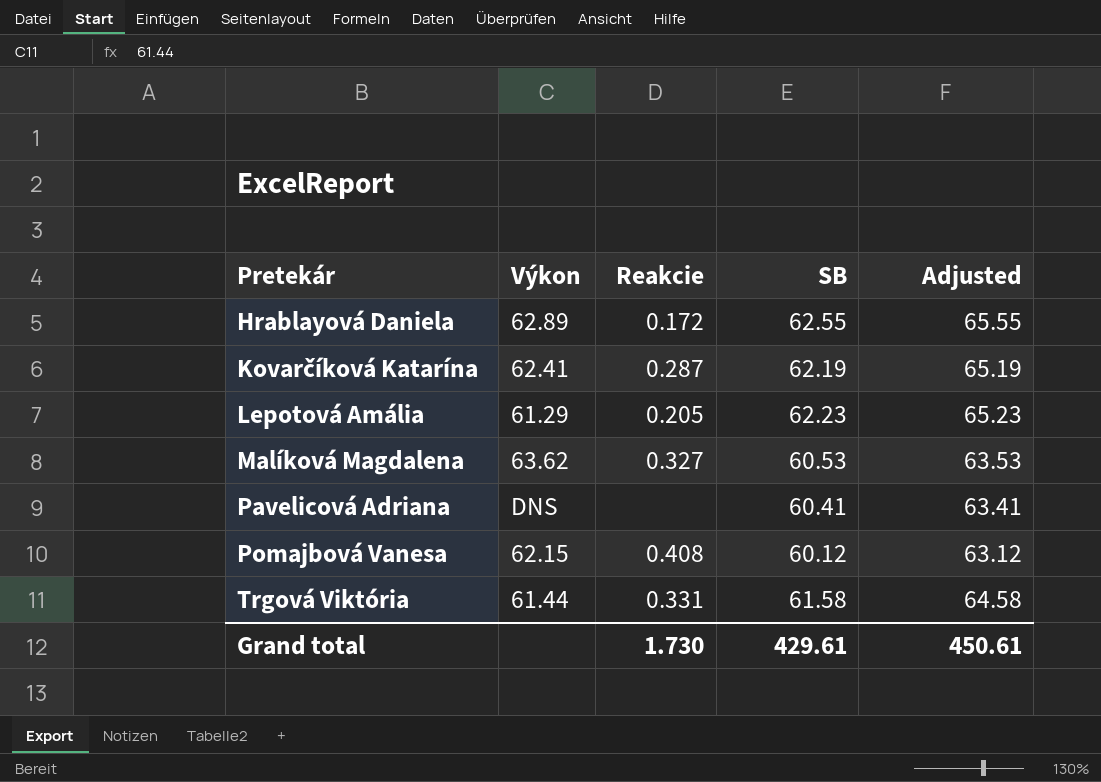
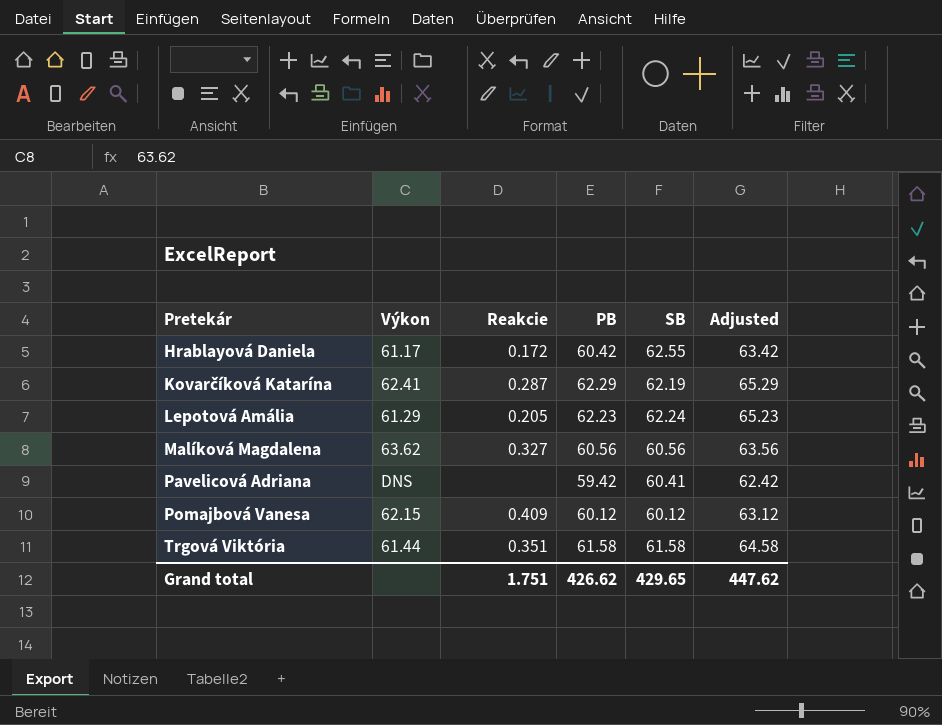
column PB | position: none -> 4
column Adjusted | formula: [SB] + 3 -> [PB] + 3
Hrablayová Daniela | Výkon: 62.89 -> 61.17
Lepotová Amália | SB: 62.23 -> 62.24
Malíková Magdalena | SB: 60.53 -> 60.56
Pomajbová Vanesa | Reakcie: 0.408 -> 0.409
Trgová Viktória | Reakcie: 0.331 -> 0.351
Grand total | Reakcie: 1.730 -> 1.751
Grand total | SB: 429.61 -> 429.65
Grand total | Adjusted: 450.61 -> 447.62

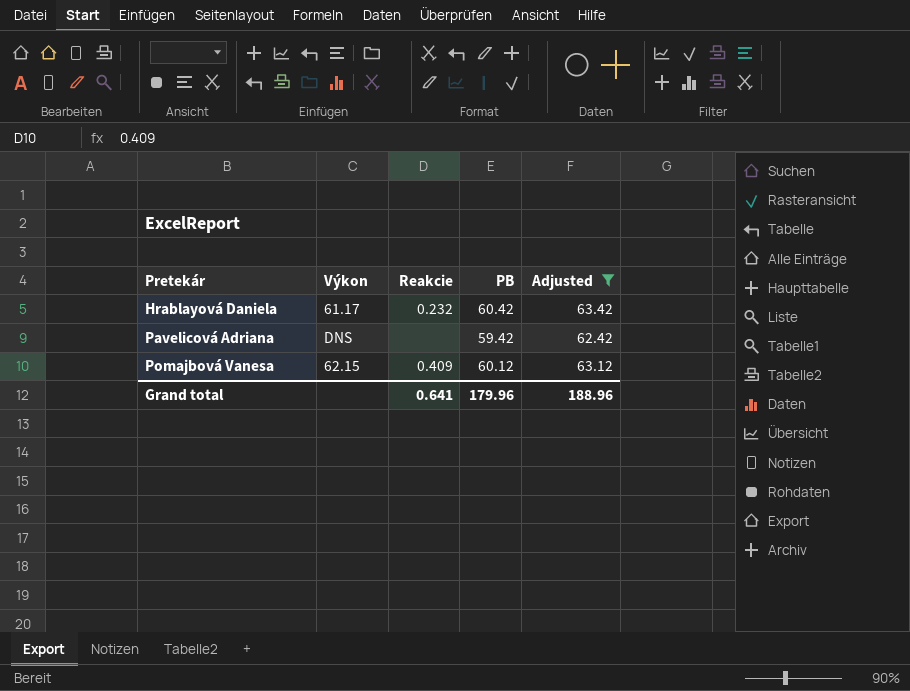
filter: none -> Adjusted <= 63.42
column SB | position: 5 -> none
Hrablayová Daniela | Reakcie: 0.172 -> 0.232
Grand total | Reakcie: 1.751 -> 0.641
Grand total | PB: 426.62 -> 179.96
Grand total | Adjusted: 447.62 -> 188.96

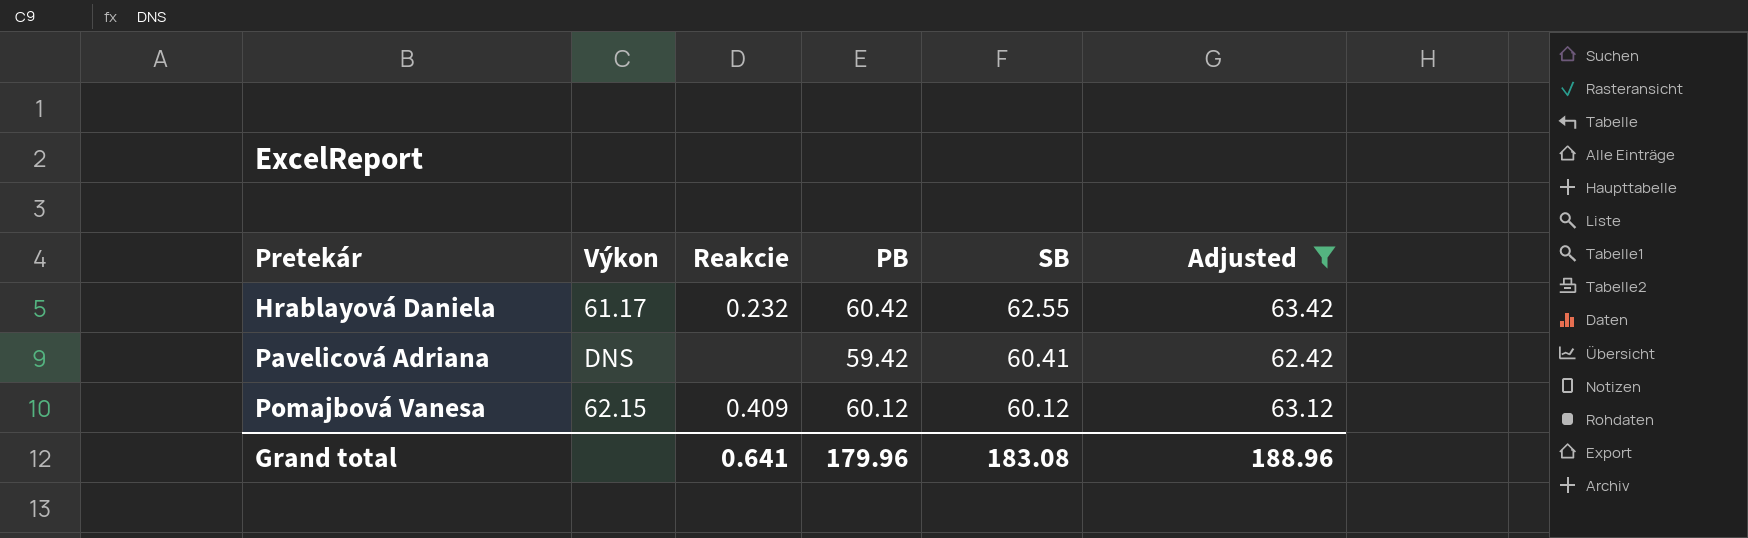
column SB | position: none -> 5

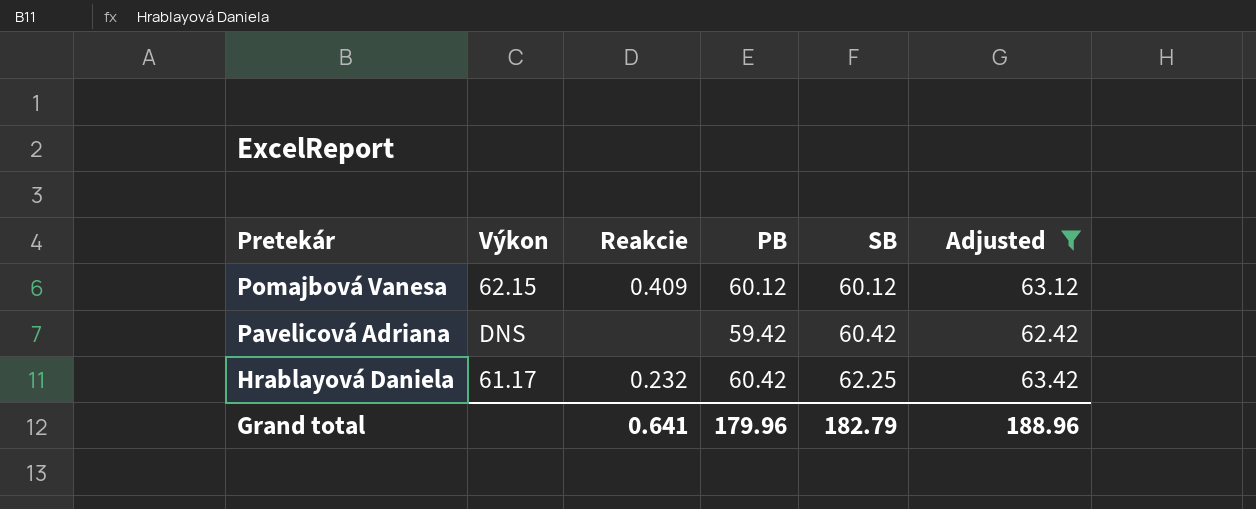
row order: Pretekár ascending -> Pretekár descending
Pavelicová Adriana | SB: 60.41 -> 60.42
Hrablayová Daniela | SB: 62.55 -> 62.25
Grand total | SB: 183.08 -> 182.79

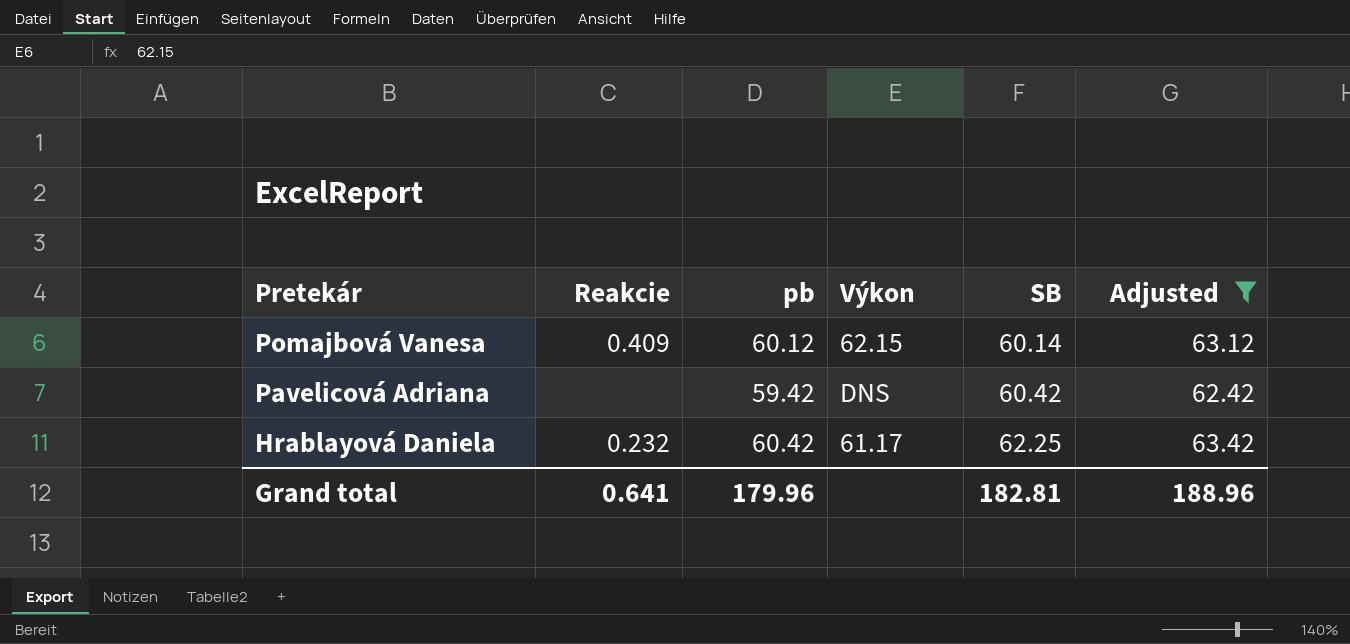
column name: PB -> pb
column Výkon | position: 2 -> 4
Pomajbová Vanesa | SB: 60.12 -> 60.14
Grand total | SB: 182.79 -> 182.81

